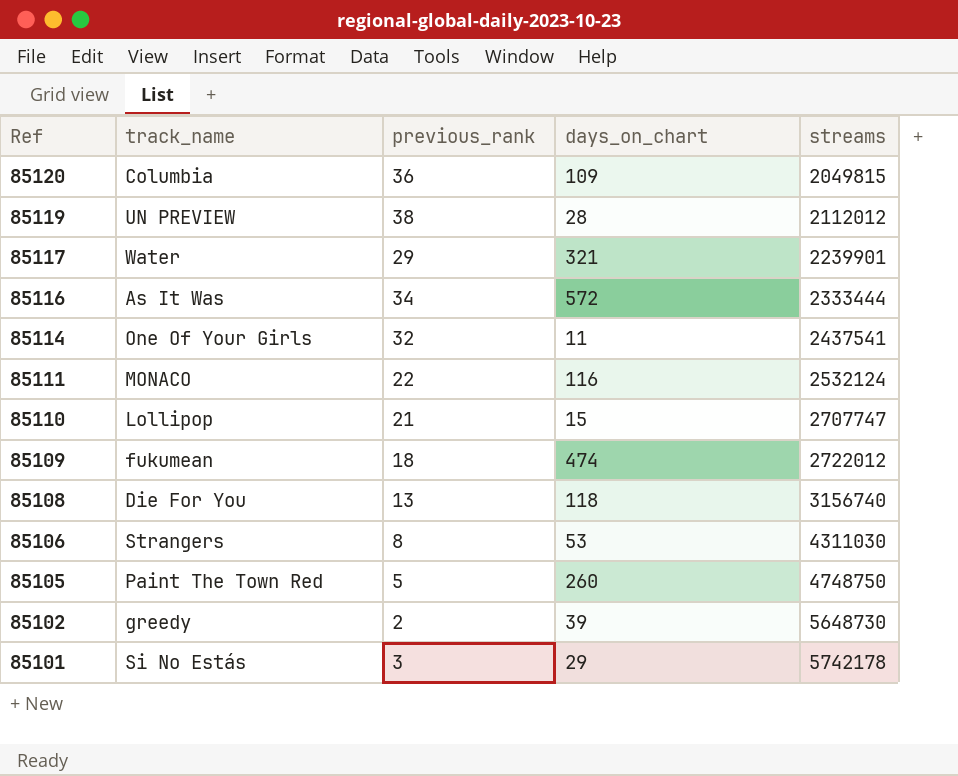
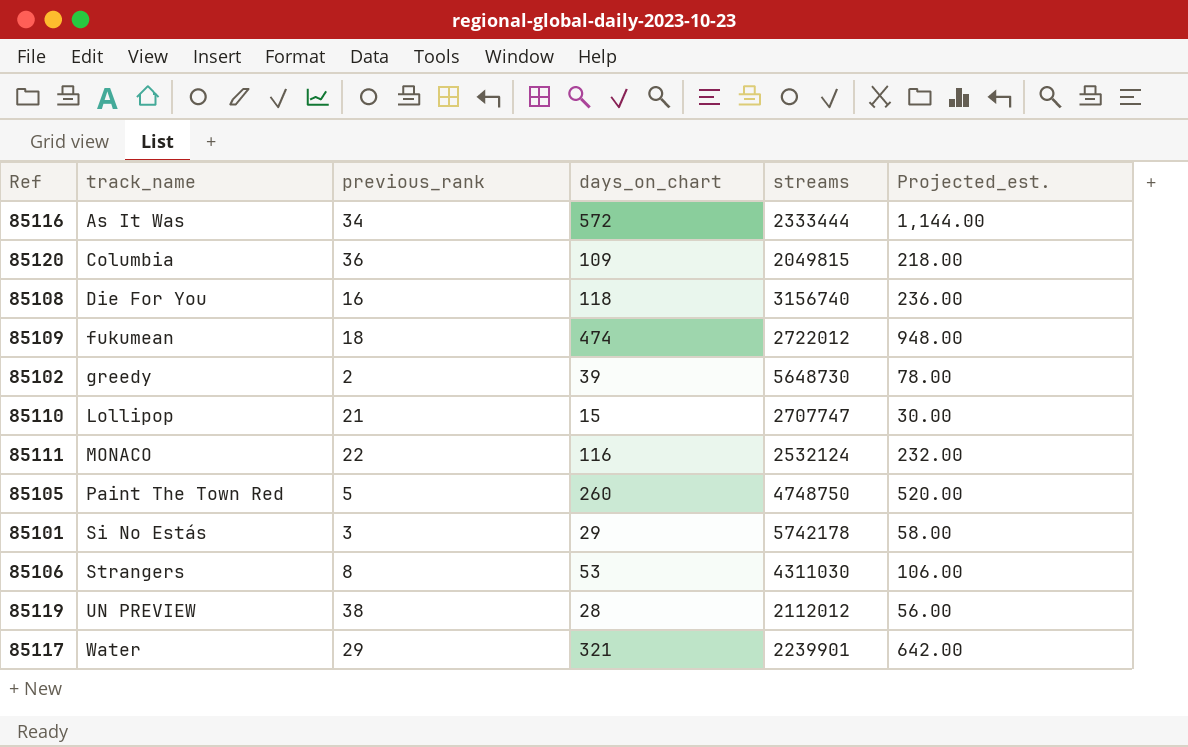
row order: Ref descending -> track_name ascending
column Projected_est. | formula: none -> [days_on_chart] * 2
row 85114: One Of Your Girls | 32 | 11 | 2437541 -> none
85108 | previous_rank: 13 -> 16

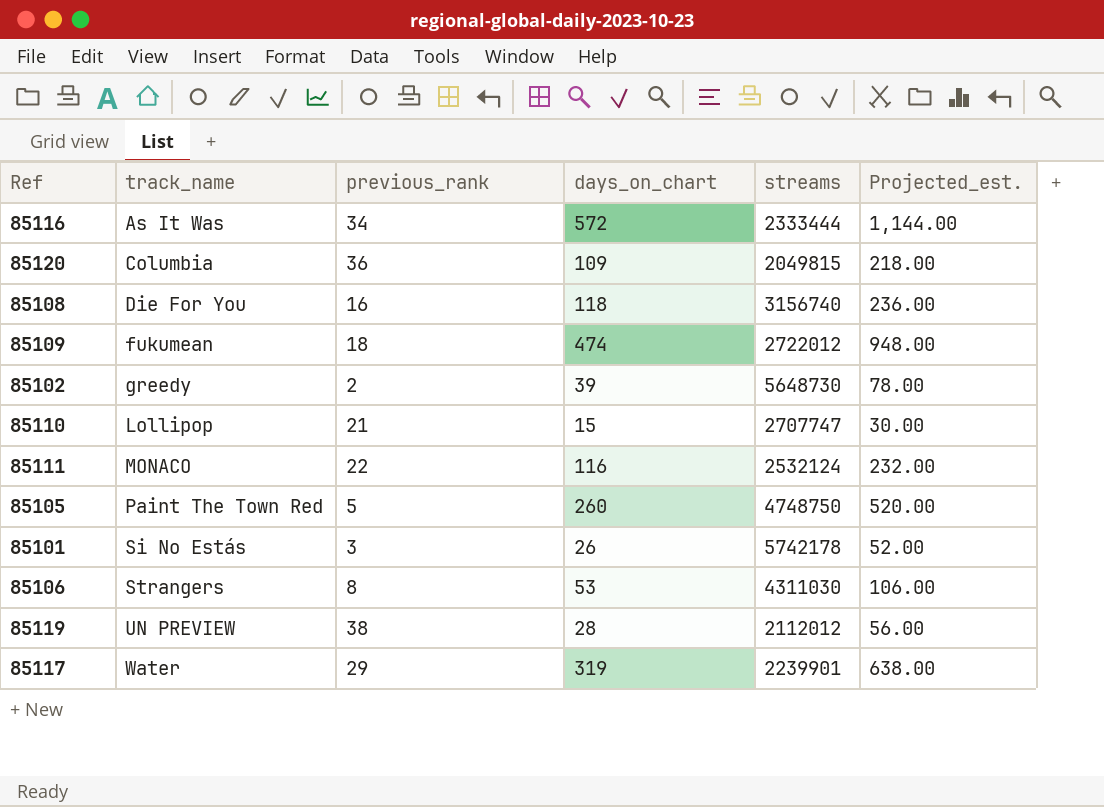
85101 | days_on_chart: 29 -> 26
85101 | Projected_est.: 58.00 -> 52.00
85117 | days_on_chart: 321 -> 319
85117 | Projected_est.: 642.00 -> 638.00

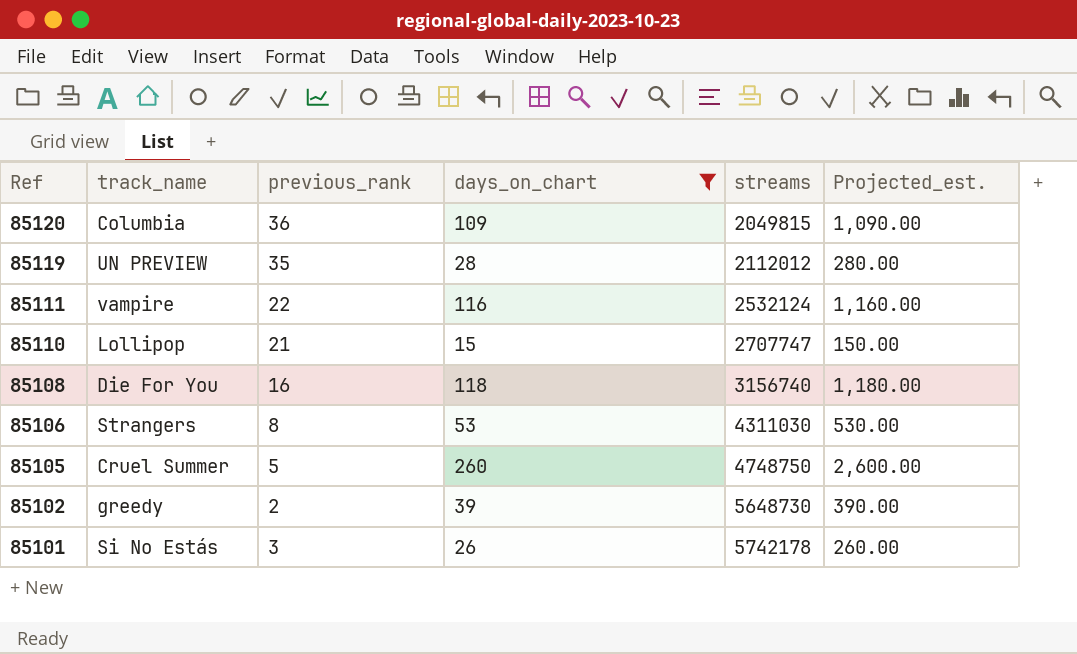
filter: none -> days_on_chart <= 260
row order: track_name ascending -> Ref descending
column Projected_est. | formula: [days_on_chart] * 2 -> [days_on_chart] * 10
85119 | previous_rank: 38 -> 35
85111 | track_name: MONACO -> vampire
85105 | track_name: Paint The Town Red -> Cruel Summer

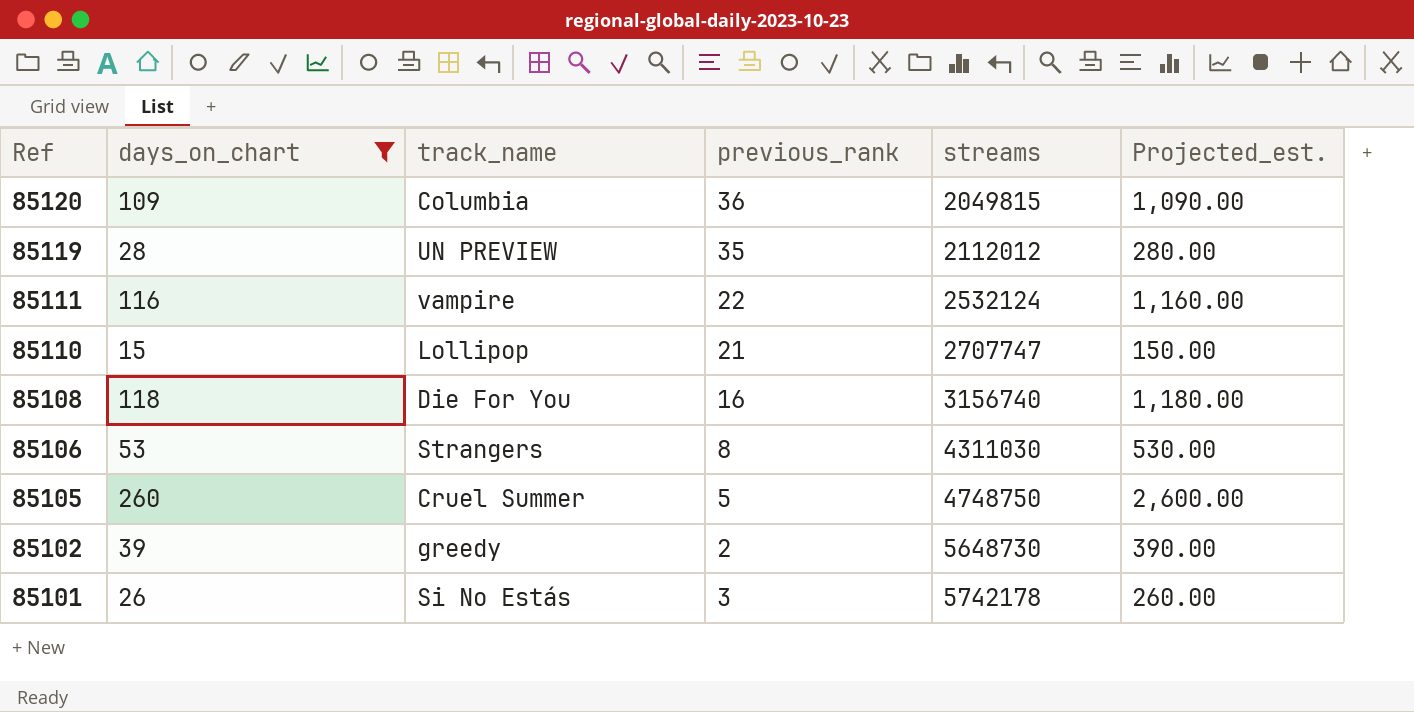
column days_on_chart | position: 4 -> 2

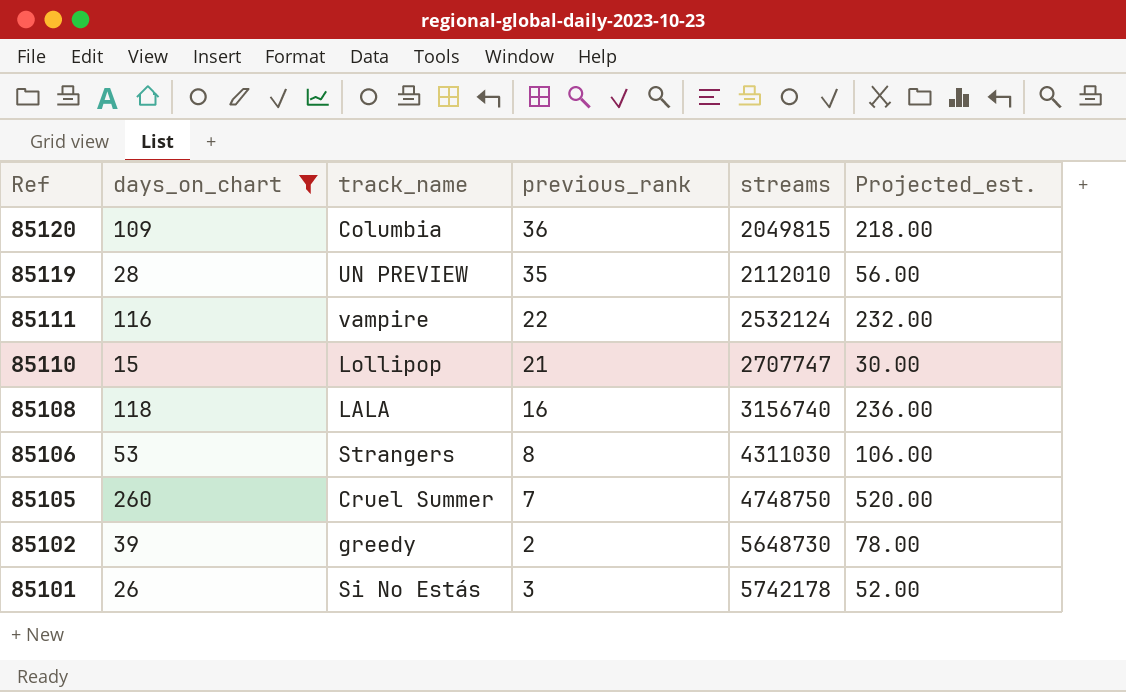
column Projected_est. | formula: [days_on_chart] * 10 -> [days_on_chart] * 2
85119 | streams: 2112012 -> 2112010
85108 | track_name: Die For You -> LALA
85105 | previous_rank: 5 -> 7

